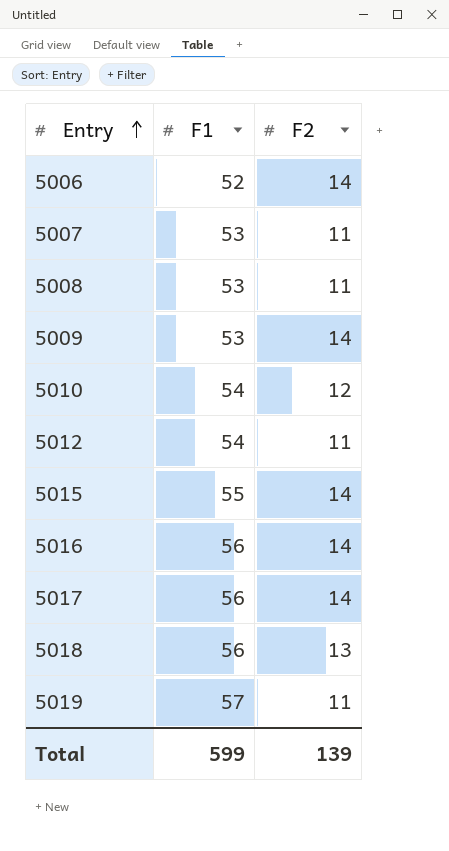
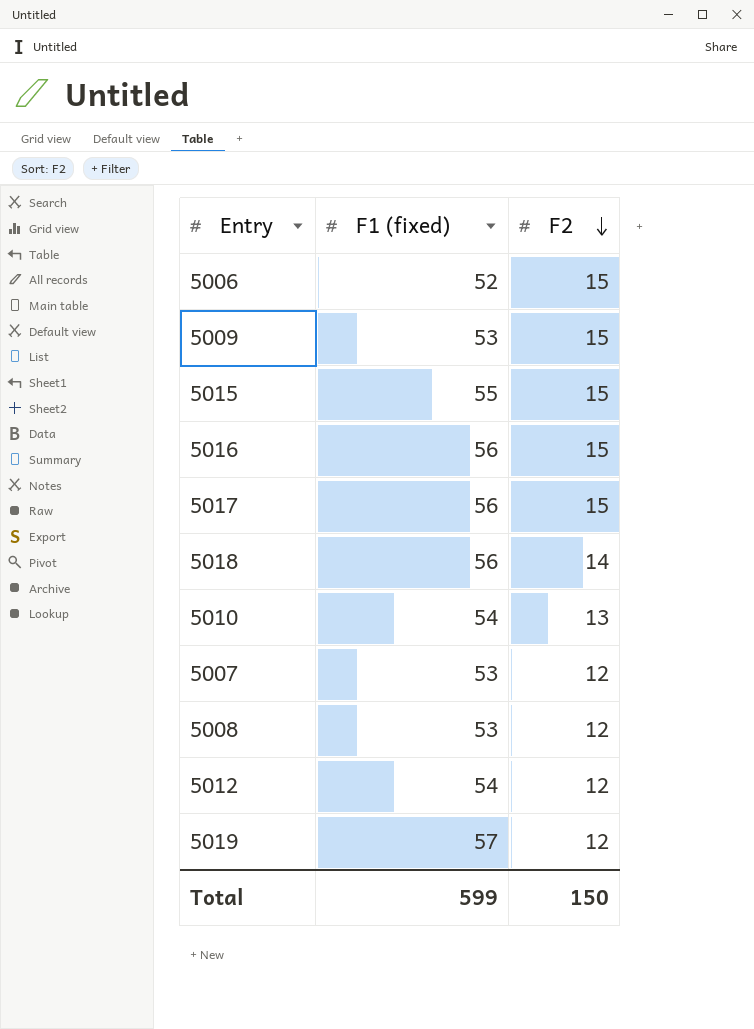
row order: Entry ascending -> F2 descending
column name: F1 -> F1 (fixed)
5006 | F2: 14 -> 15
5009 | F2: 14 -> 15
5015 | F2: 14 -> 15
5016 | F2: 14 -> 15
5017 | F2: 14 -> 15
5018 | F2: 13 -> 14
5010 | F2: 12 -> 13
5007 | F2: 11 -> 12
5008 | F2: 11 -> 12
5012 | F2: 11 -> 12
5019 | F2: 11 -> 12
Total | F2: 139 -> 150

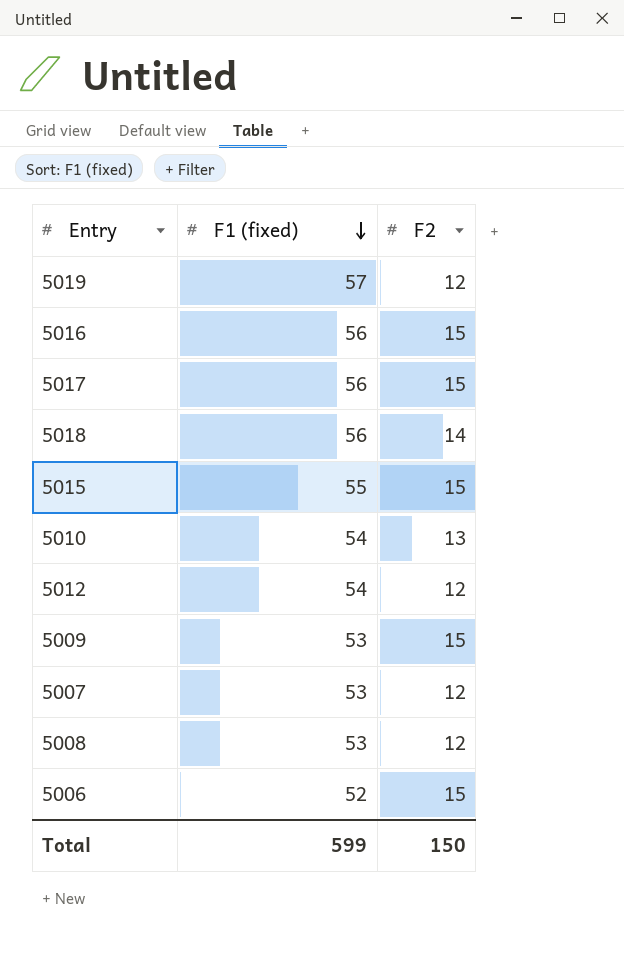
row order: F2 descending -> F1 (fixed) descending

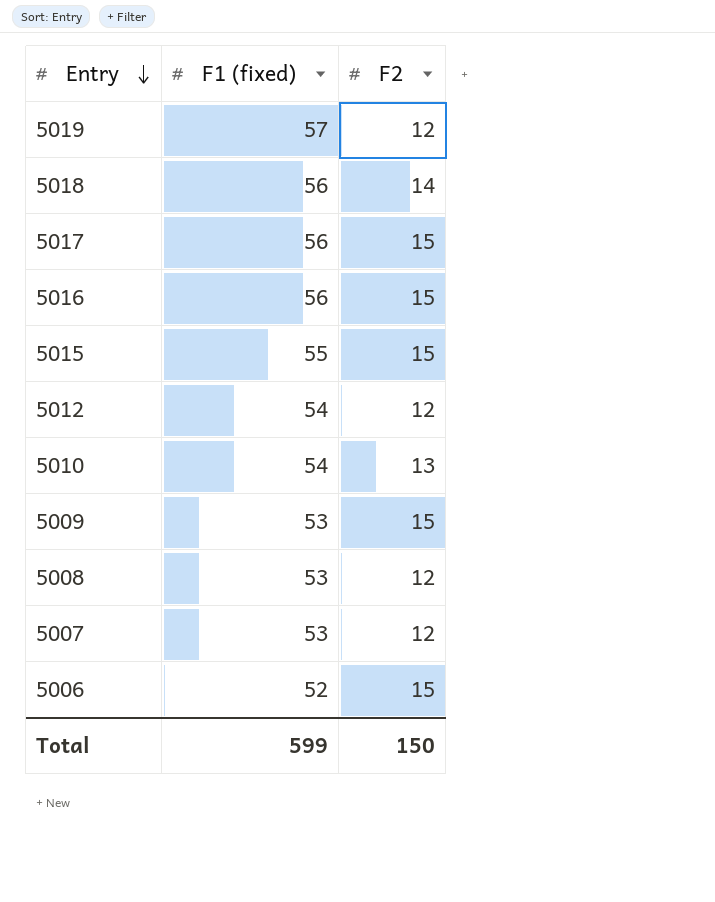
row order: F1 (fixed) descending -> Entry descending

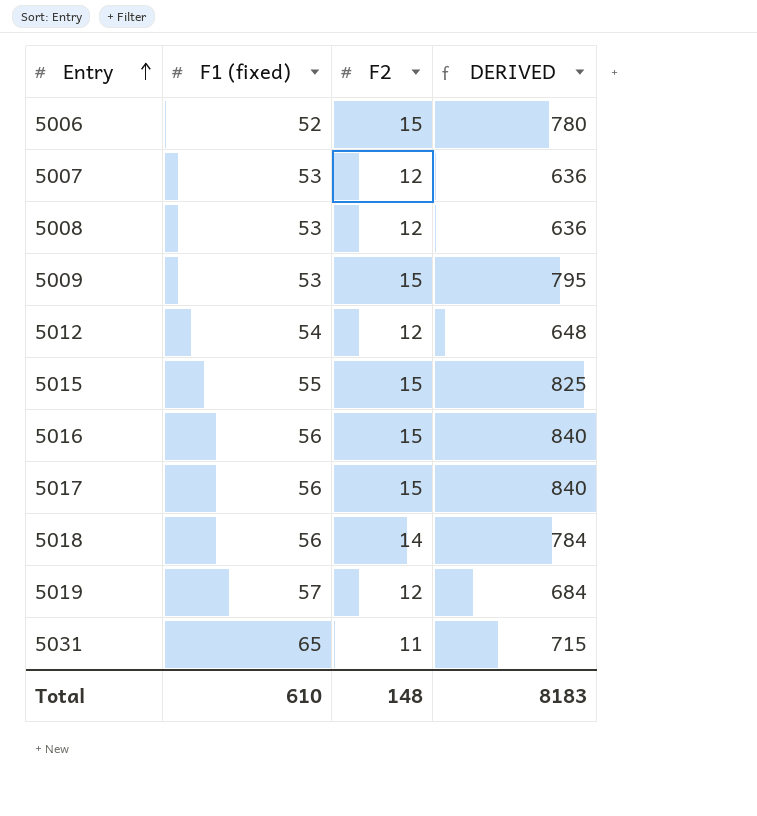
row order: Entry descending -> Entry ascending
column DERIVED | formula: none -> [F1 (fixed)] * [F2]
row 5010: 54 | 13 -> none
row 5031: none -> 65 | 11 | 715
Total | F1 (fixed): 599 -> 610
Total | F2: 150 -> 148

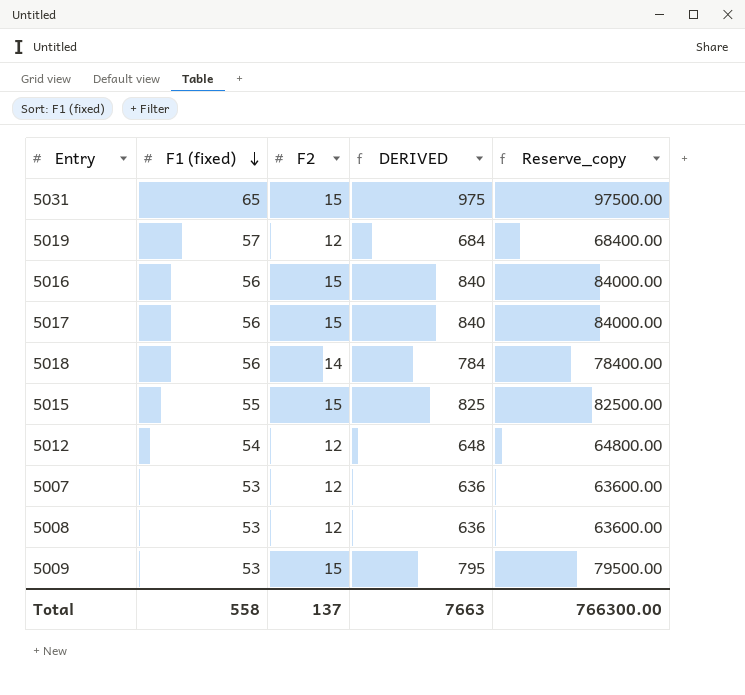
row order: Entry ascending -> F1 (fixed) descending
column Reserve_copy | formula: none -> [DERIVED] * 100
row 5006: 52 | 15 | 780 -> none
5031 | F2: 11 -> 15
5031 | DERIVED: 715 -> 975
Total | F1 (fixed): 610 -> 558
Total | F2: 148 -> 137
Total | DERIVED: 8183 -> 7663

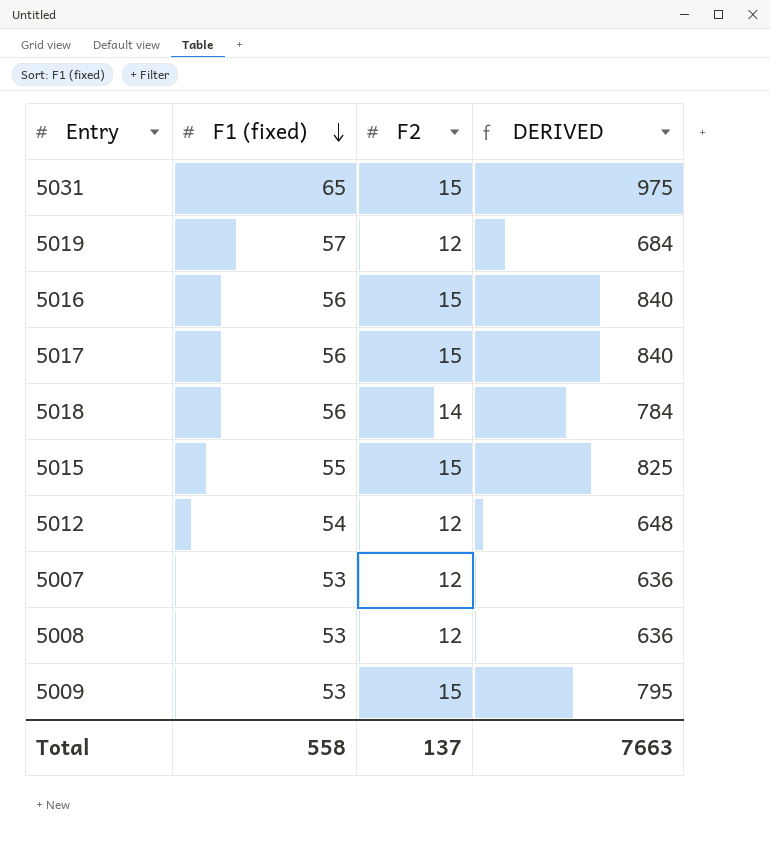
column Reserve_copy | formula: [DERIVED] * 100 -> none

